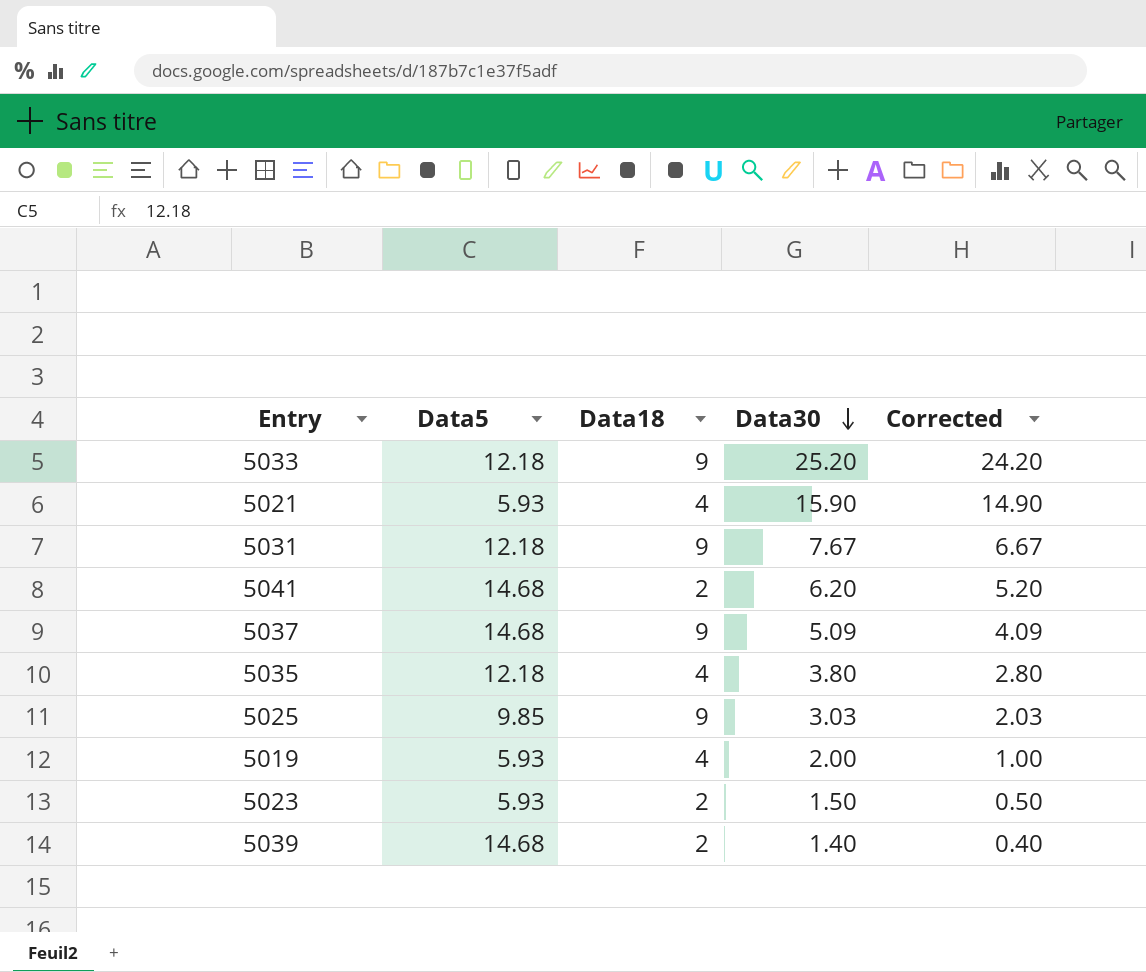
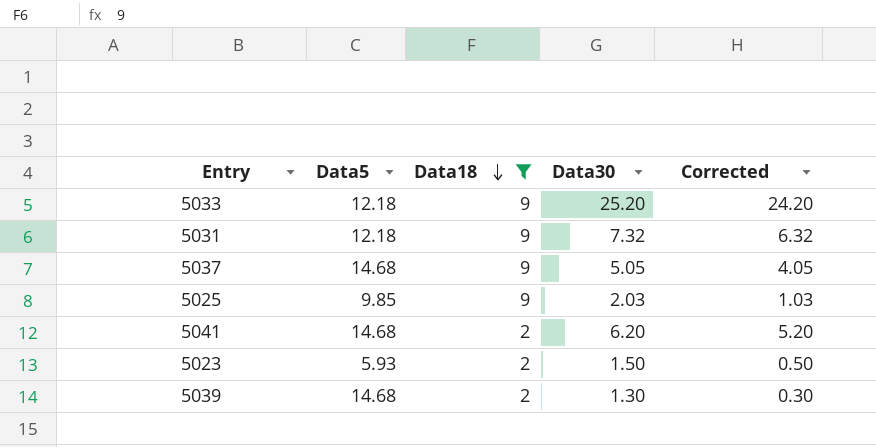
filter: none -> Data18 != 4
row order: Data30 descending -> Data18 descending
5031 | Data30: 7.67 -> 7.32
5031 | Corrected: 6.67 -> 6.32
5037 | Data30: 5.09 -> 5.05
5037 | Corrected: 4.09 -> 4.05
5025 | Data30: 3.03 -> 2.03
5025 | Corrected: 2.03 -> 1.03
5039 | Data30: 1.40 -> 1.30
5039 | Corrected: 0.40 -> 0.30

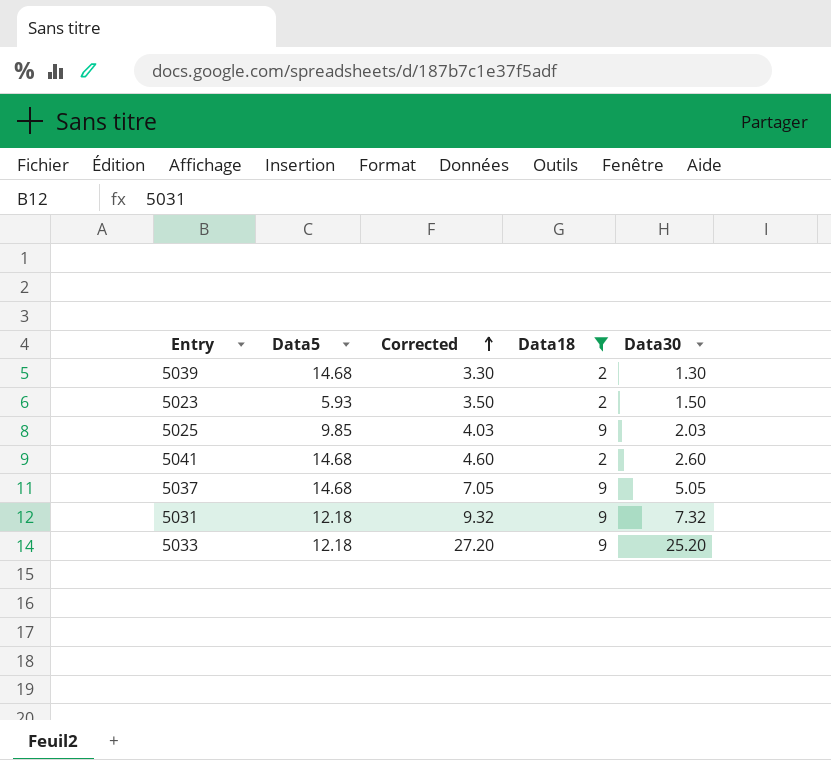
row order: Data18 descending -> Corrected ascending
column Corrected | formula: [Data30] - 1 -> [Data30] + 2
column Corrected | position: 5 -> 3
5041 | Data30: 6.20 -> 2.60

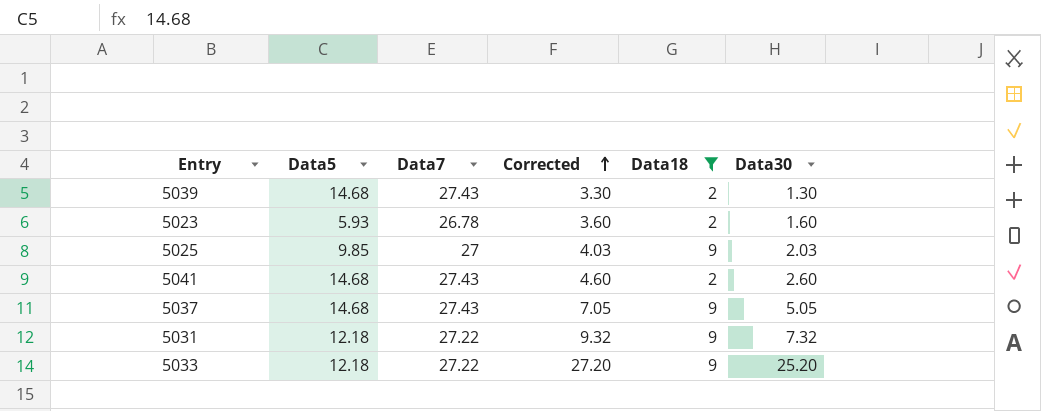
column Data7 | position: none -> 3
5023 | Corrected: 3.50 -> 3.60
5023 | Data30: 1.50 -> 1.60

